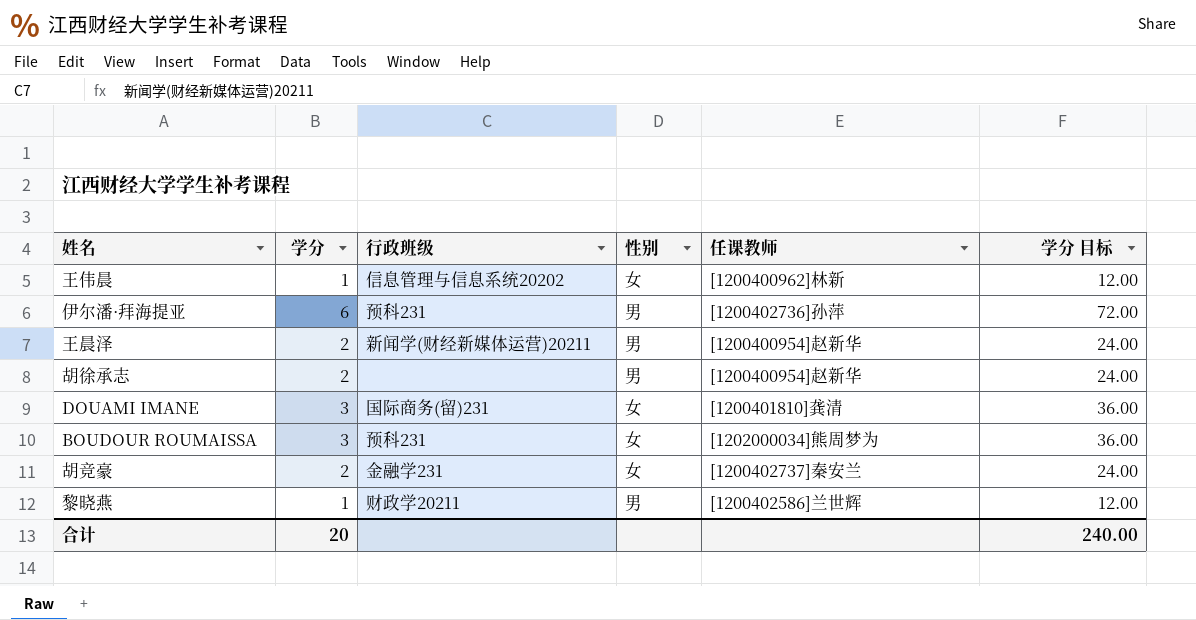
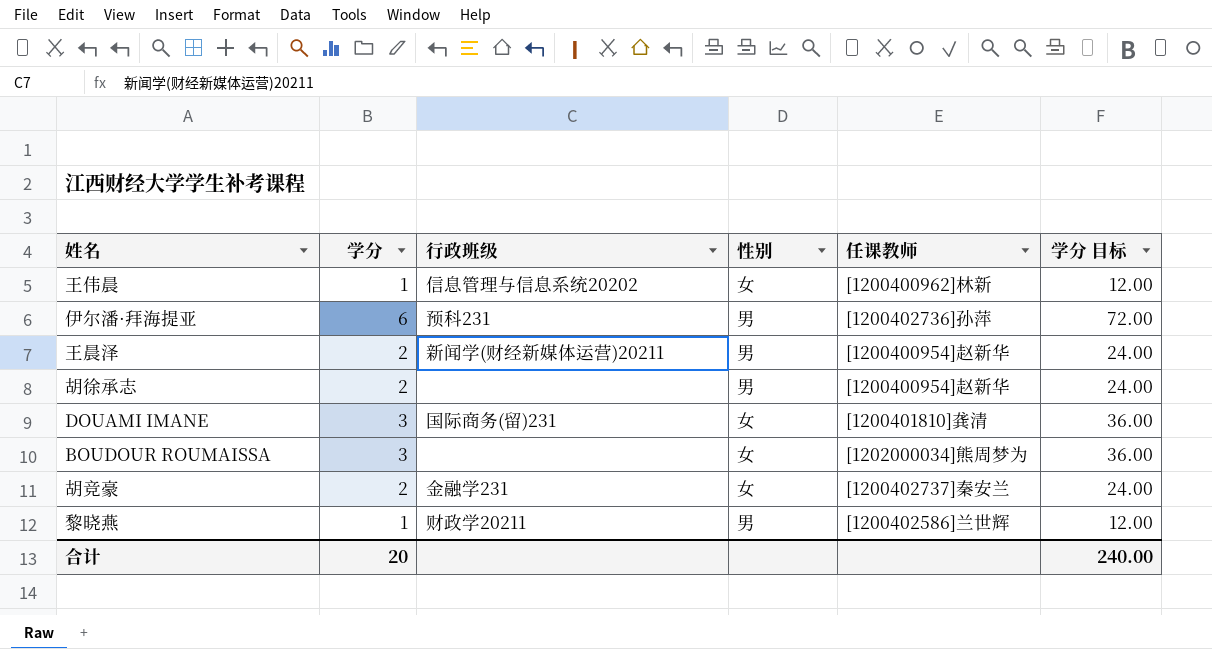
BOUDOUR ROUMAISSA | 行政班级: 预科231 -> none

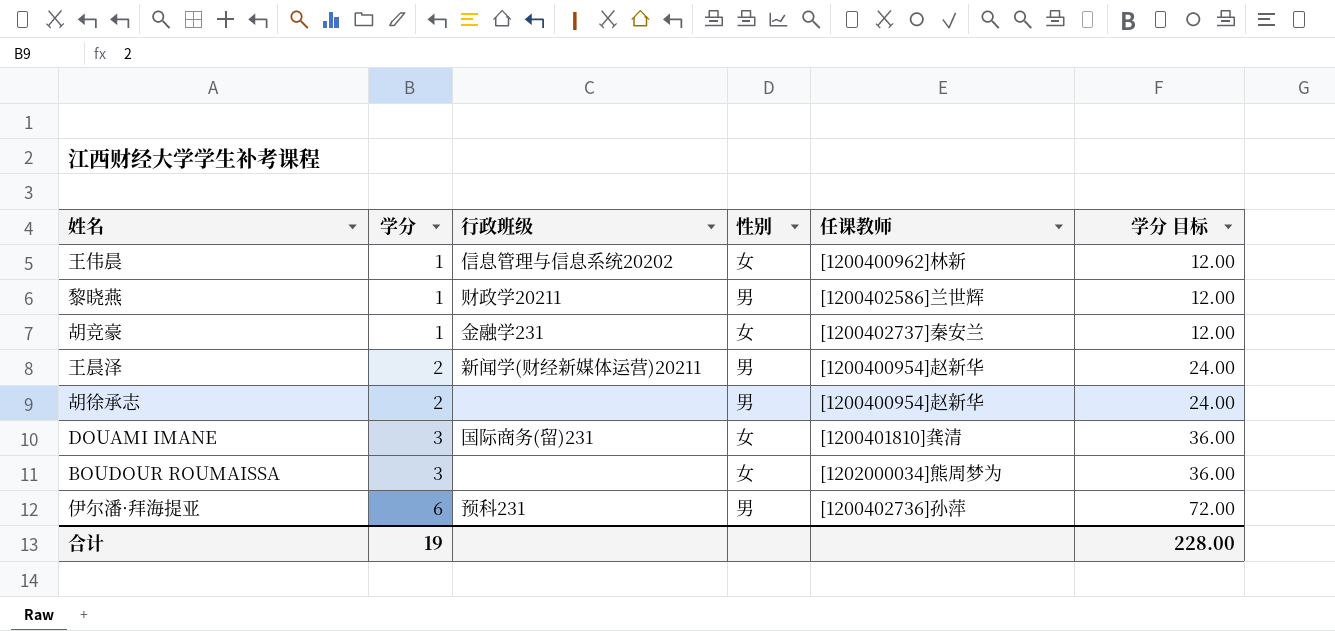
row order: none -> 学分 ascending
胡竞豪 | 学分: 2 -> 1
胡竞豪 | 学分 目标: 24.00 -> 12.00
合计 | 学分: 20 -> 19
合计 | 学分 目标: 240.00 -> 228.00

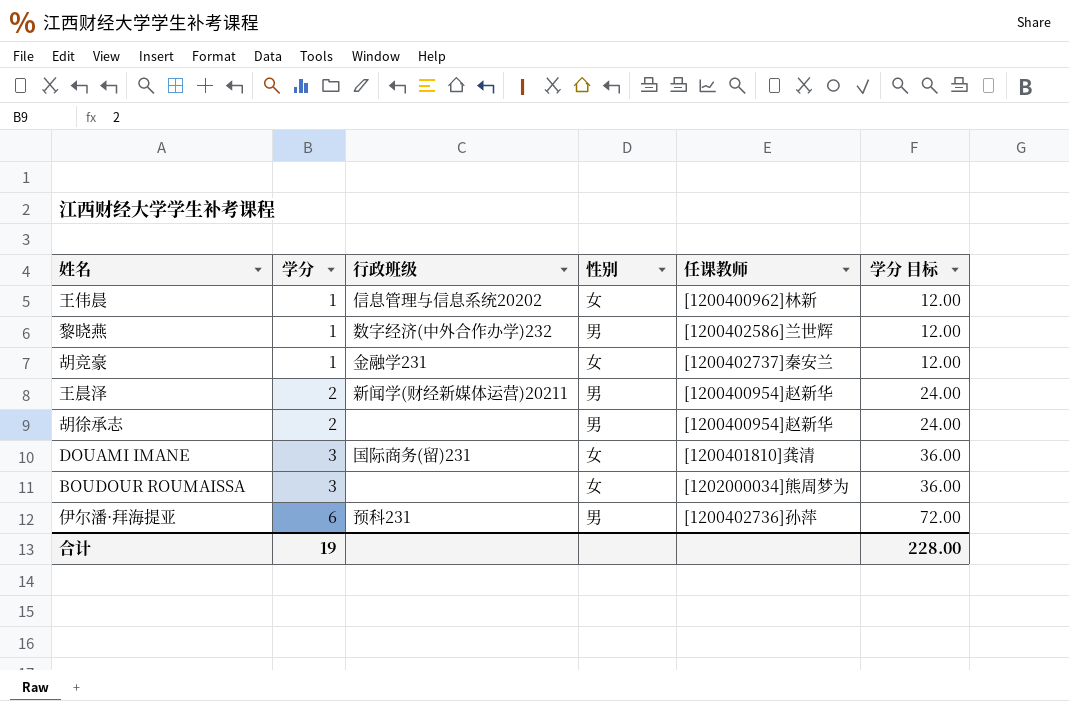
黎晓燕 | 行政班级: 财政学20211 -> 数字经济(中外合作办学)232

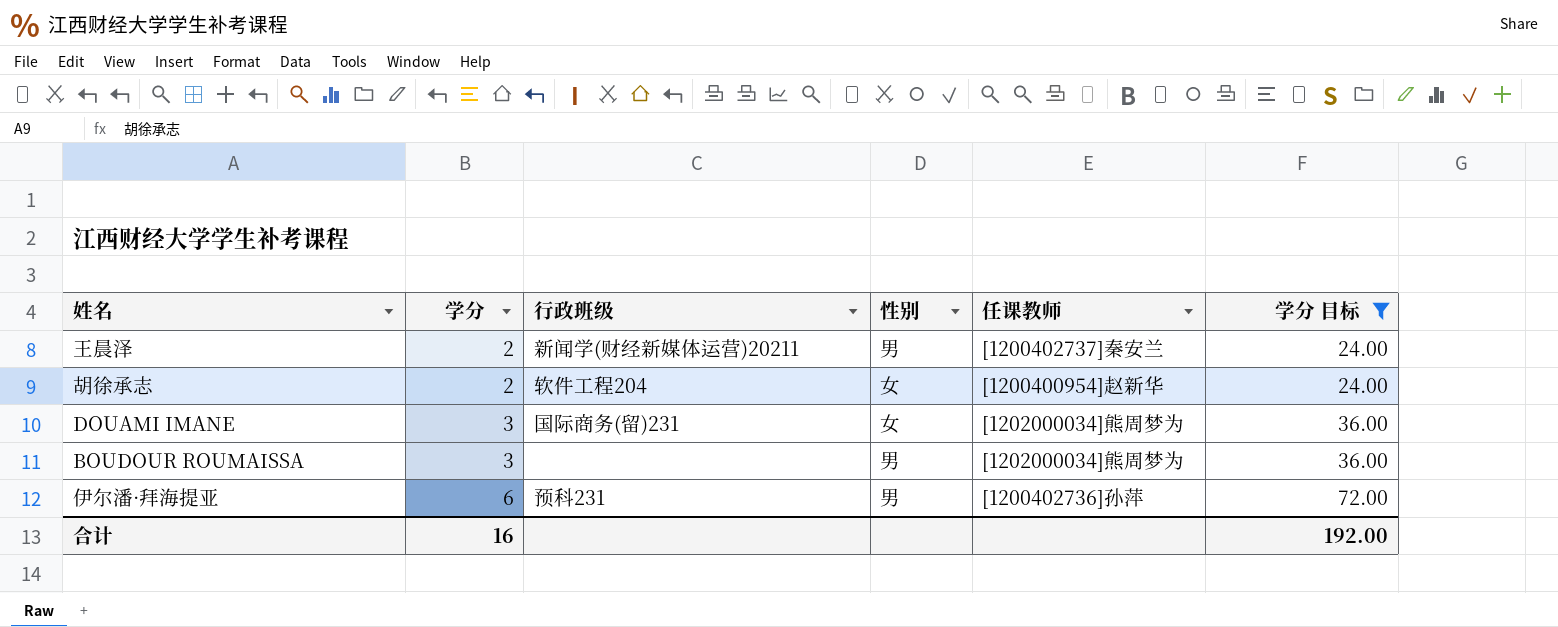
filter: none -> 学分 目标 != 12.00
王晨泽 | 任课教师: [1200400954]赵新华 -> [1200402737]秦安兰
胡徐承志 | 行政班级: none -> 软件工程204
胡徐承志 | 性别: 男 -> 女
DOUAMI IMANE | 任课教师: [1200401810]龚清 -> [1202000034]熊周梦为
BOUDOUR ROUMAISSA | 性别: 女 -> 男
合计 | 学分: 19 -> 16
合计 | 学分 目标: 228.00 -> 192.00

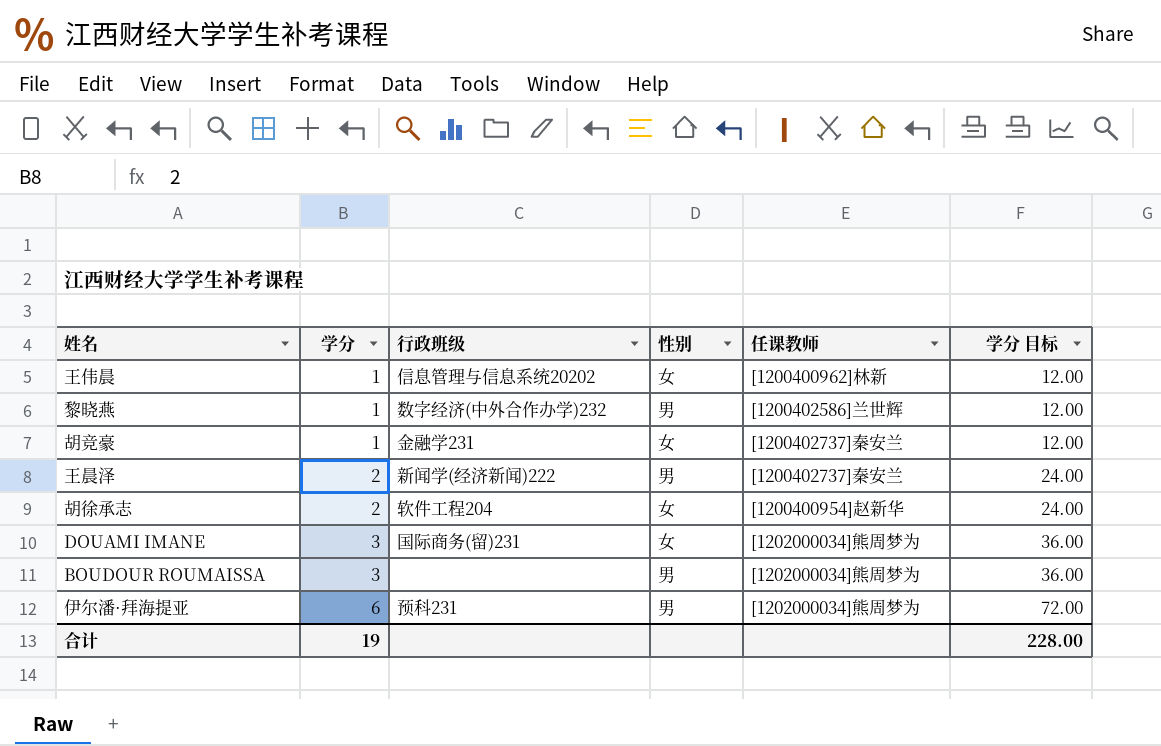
filter: 学分 目标 != 12.00 -> none
王晨泽 | 行政班级: 新闻学(财经新媒体运营)20211 -> 新闻学(经济新闻)222
伊尔潘·拜海提亚 | 任课教师: [1200402736]孙萍 -> [1202000034]熊周梦为
合计 | 学分: 16 -> 19
合计 | 学分 目标: 192.00 -> 228.00

